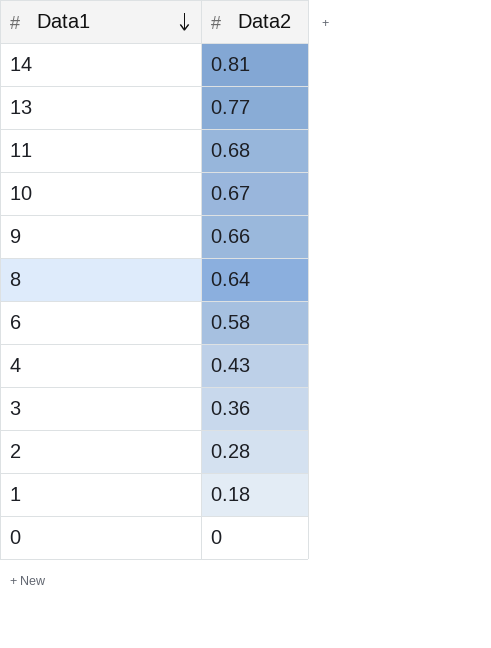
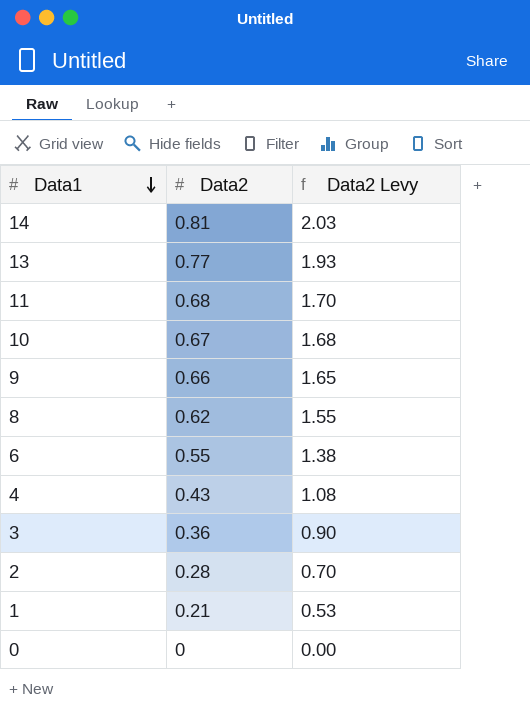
column Data2 Levy | formula: none -> [Data2] * 2.5
8 | Data2: 0.64 -> 0.62
6 | Data2: 0.58 -> 0.55
1 | Data2: 0.18 -> 0.21

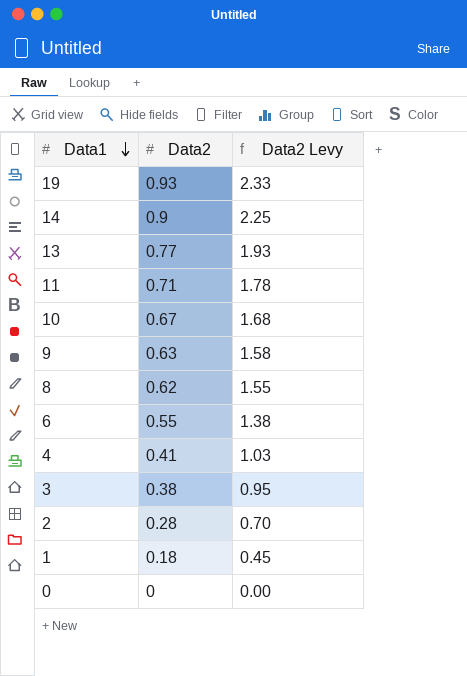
row 19: none -> 0.93 | 2.33
14 | Data2: 0.81 -> 0.9
14 | Data2 Levy: 2.03 -> 2.25
11 | Data2: 0.68 -> 0.71
11 | Data2 Levy: 1.70 -> 1.78
9 | Data2: 0.66 -> 0.63
9 | Data2 Levy: 1.65 -> 1.58
4 | Data2: 0.43 -> 0.41
4 | Data2 Levy: 1.08 -> 1.03
3 | Data2: 0.36 -> 0.38
3 | Data2 Levy: 0.90 -> 0.95
1 | Data2: 0.21 -> 0.18
1 | Data2 Levy: 0.53 -> 0.45

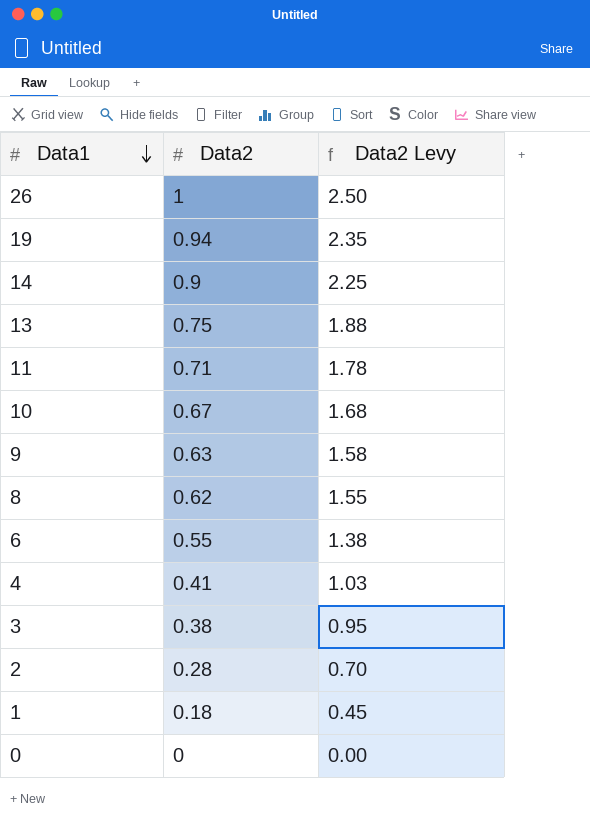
row 26: none -> 1 | 2.50
19 | Data2: 0.93 -> 0.94
19 | Data2 Levy: 2.33 -> 2.35
13 | Data2: 0.77 -> 0.75
13 | Data2 Levy: 1.93 -> 1.88

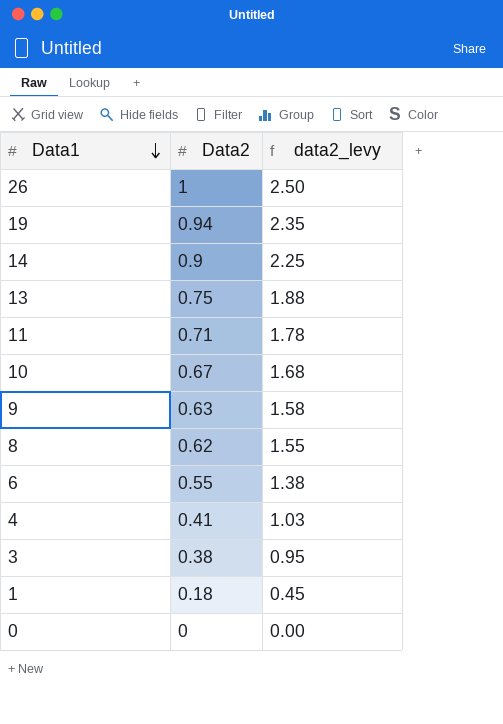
column name: Data2 Levy -> data2_levy
row 2: 0.28 | 0.70 -> none

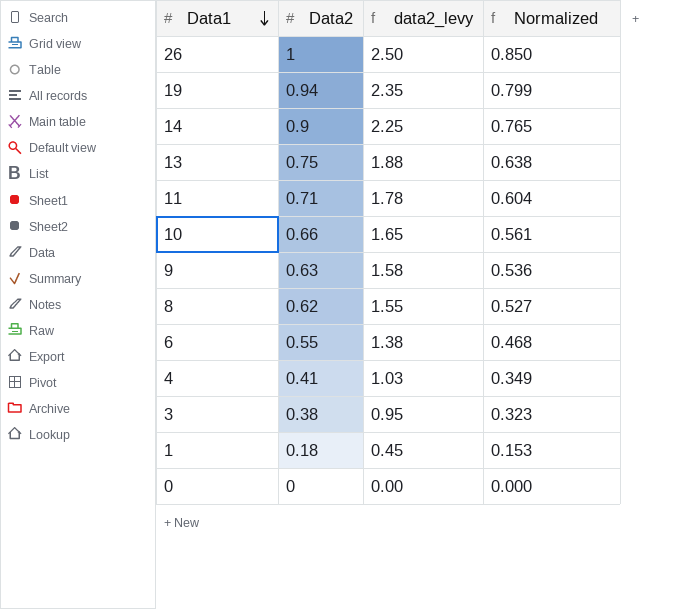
column Normalized | formula: none -> [Data2] * 0.85
10 | Data2: 0.67 -> 0.66
10 | data2_levy: 1.68 -> 1.65

